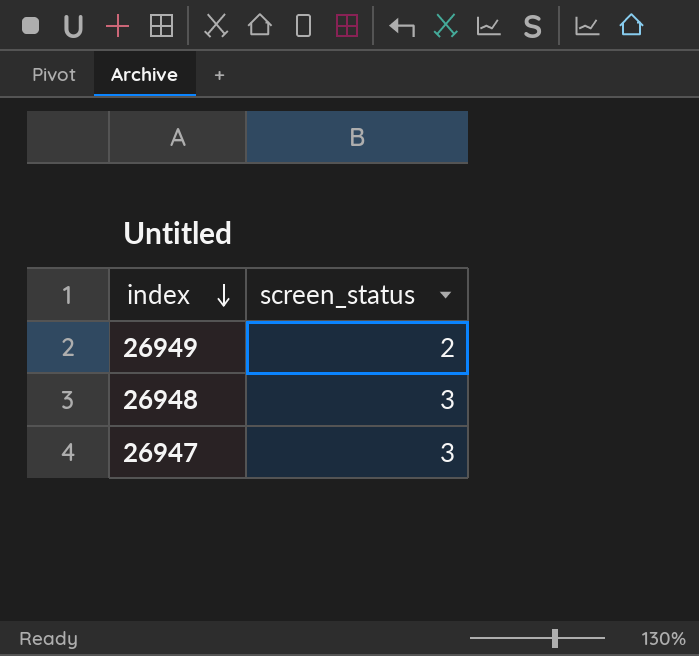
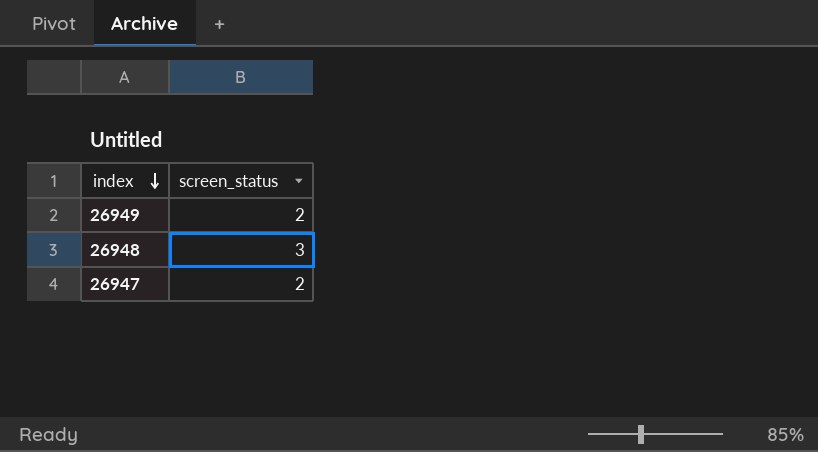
26947 | screen_status: 3 -> 2

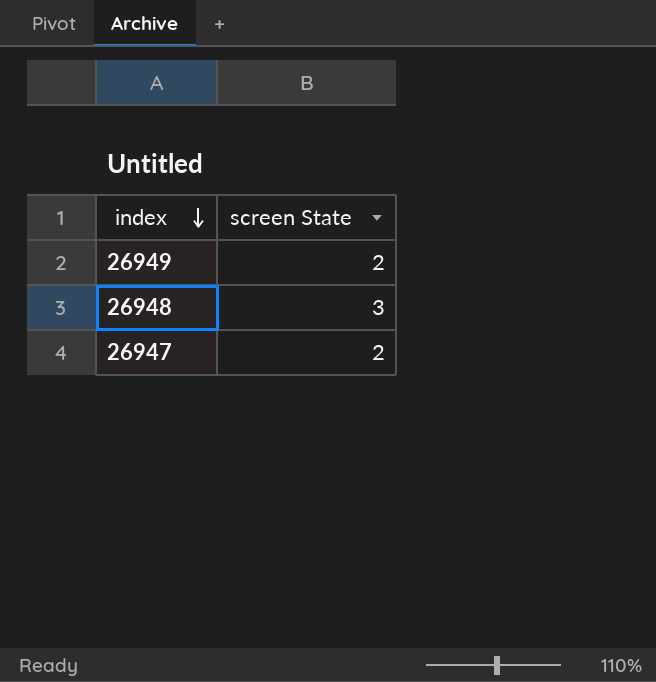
column name: screen_status -> screen State

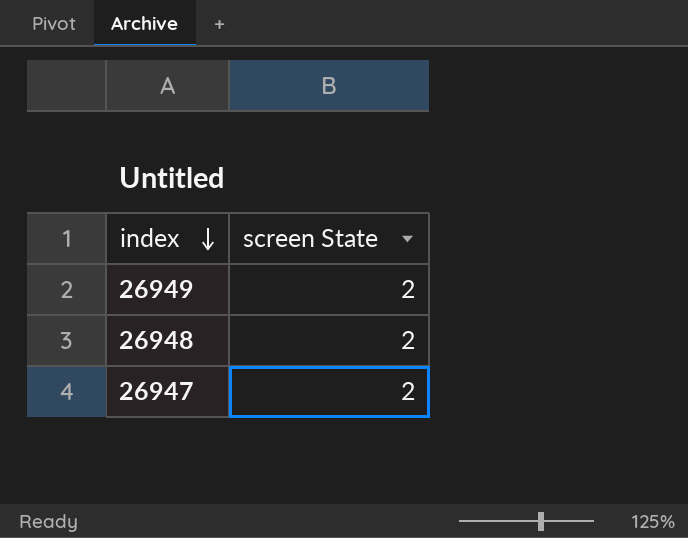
26948 | screen State: 3 -> 2

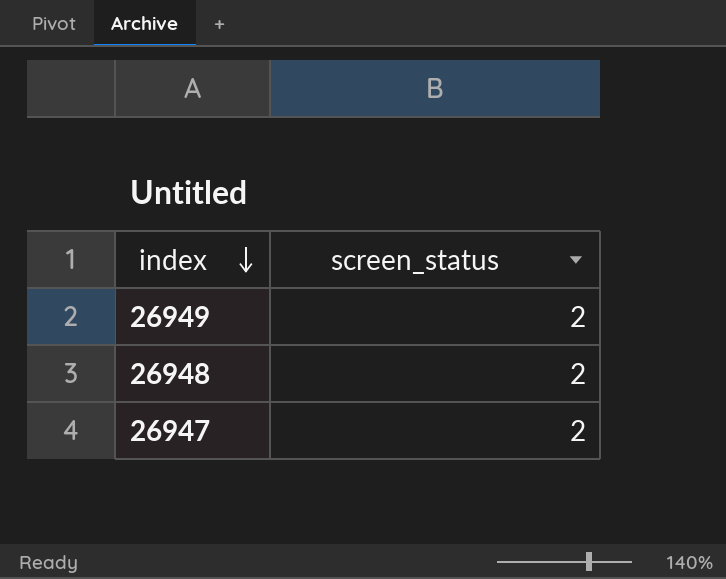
column name: screen State -> screen_status

